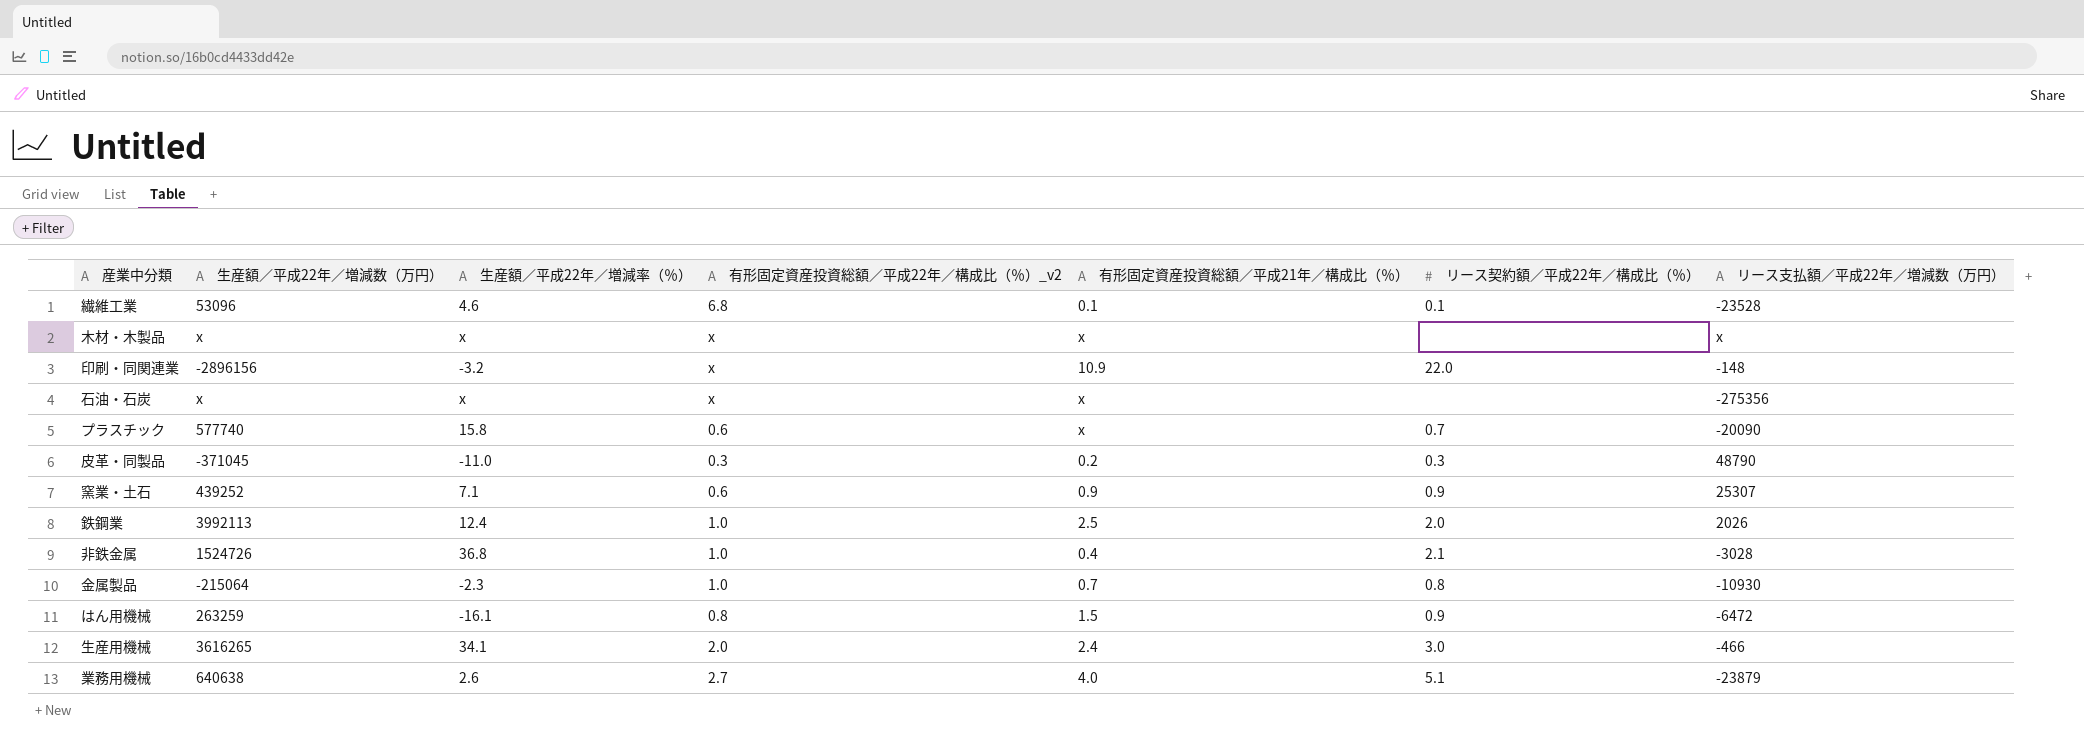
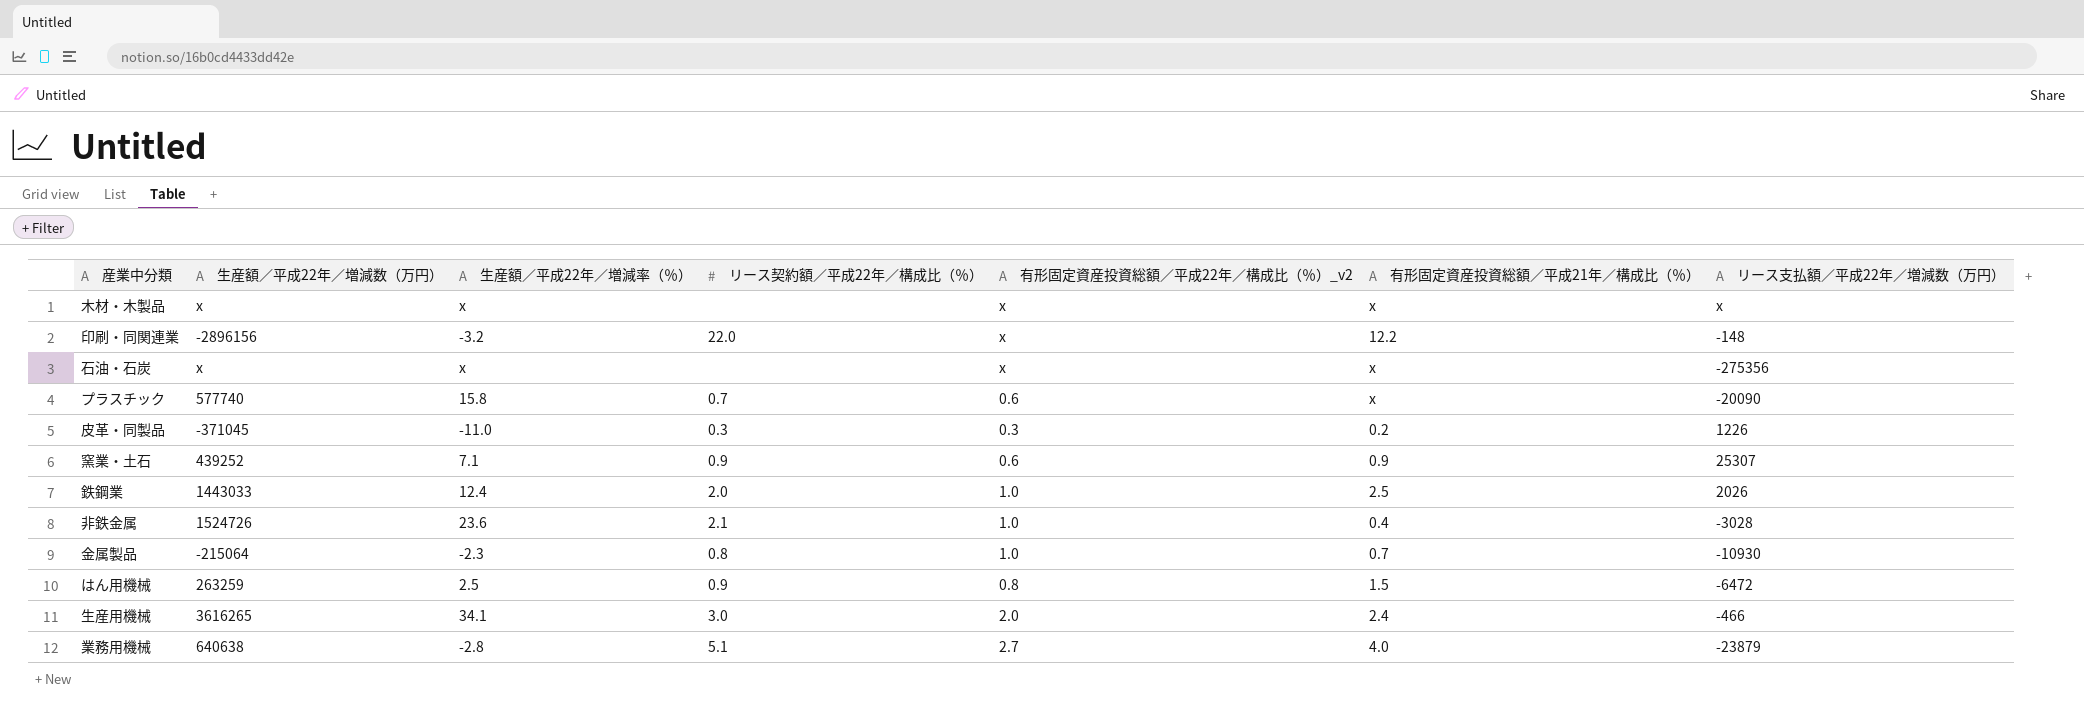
column リース契約額／平成22年／構成比（％） | position: 6 -> 4
row 繊維工業: 53096 | 4.6 | 6.8 | 0.1 | 0.1 | -23528 -> none
印刷・同関連業 | 有形固定資産投資総額／平成21年／構成比（％）: 10.9 -> 12.2
皮革・同製品 | リース支払額／平成22年／増減数（万円）: 48790 -> 1226
鉄鋼業 | 生産額／平成22年／増減数（万円）: 3992113 -> 1443033
非鉄金属 | 生産額／平成22年／増減率（％）: 36.8 -> 23.6
はん用機械 | 生産額／平成22年／増減率（％）: -16.1 -> 2.5
業務用機械 | 生産額／平成22年／増減率（％）: 2.6 -> -2.8

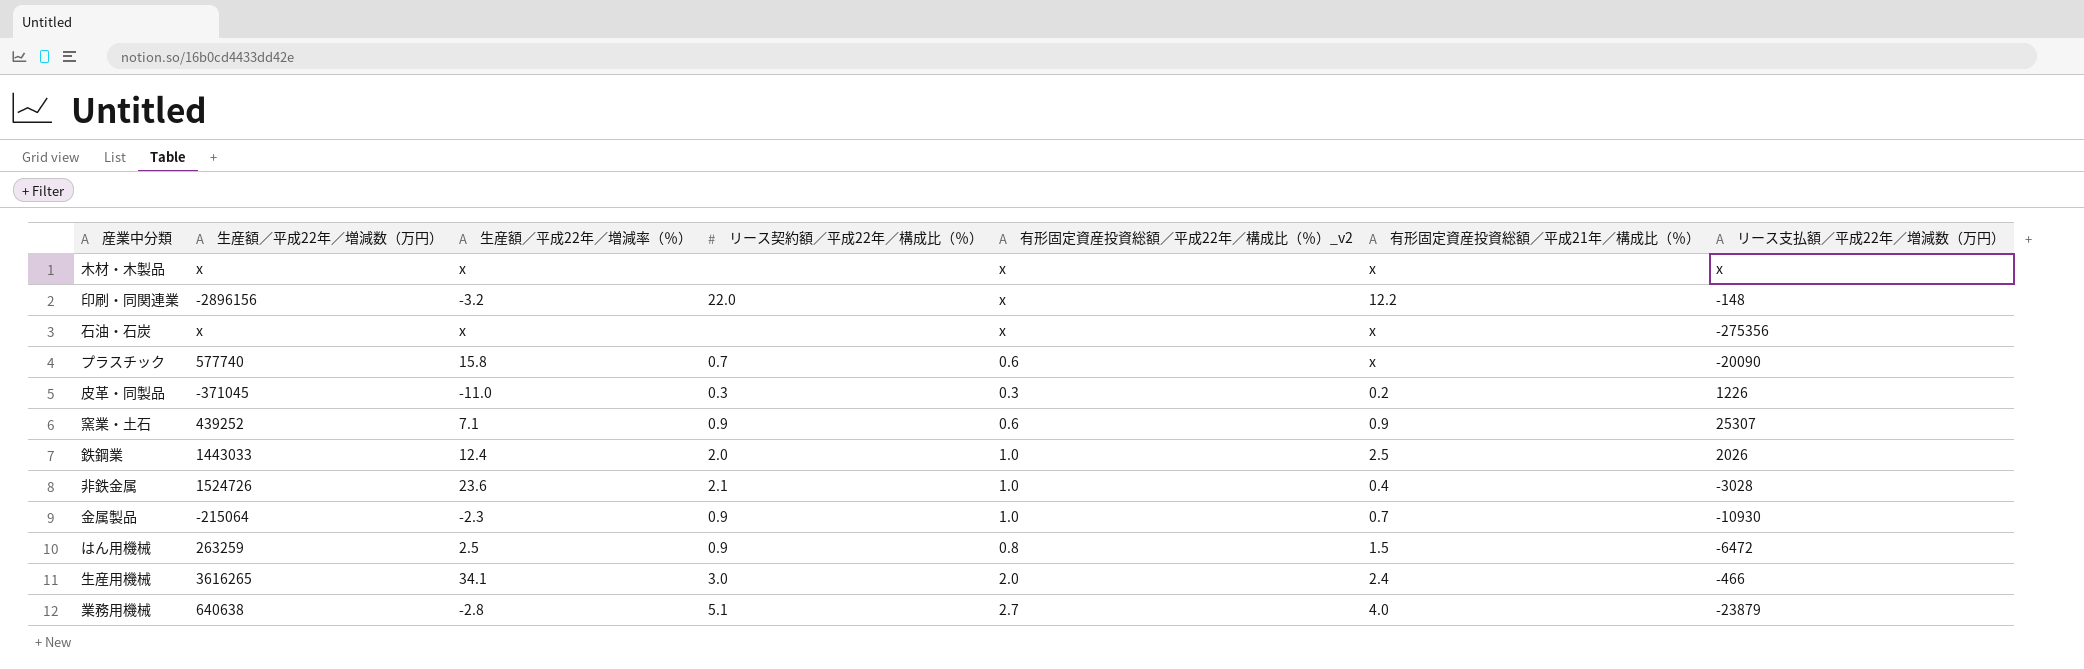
金属製品 | リース契約額／平成22年／構成比（％）: 0.8 -> 0.9

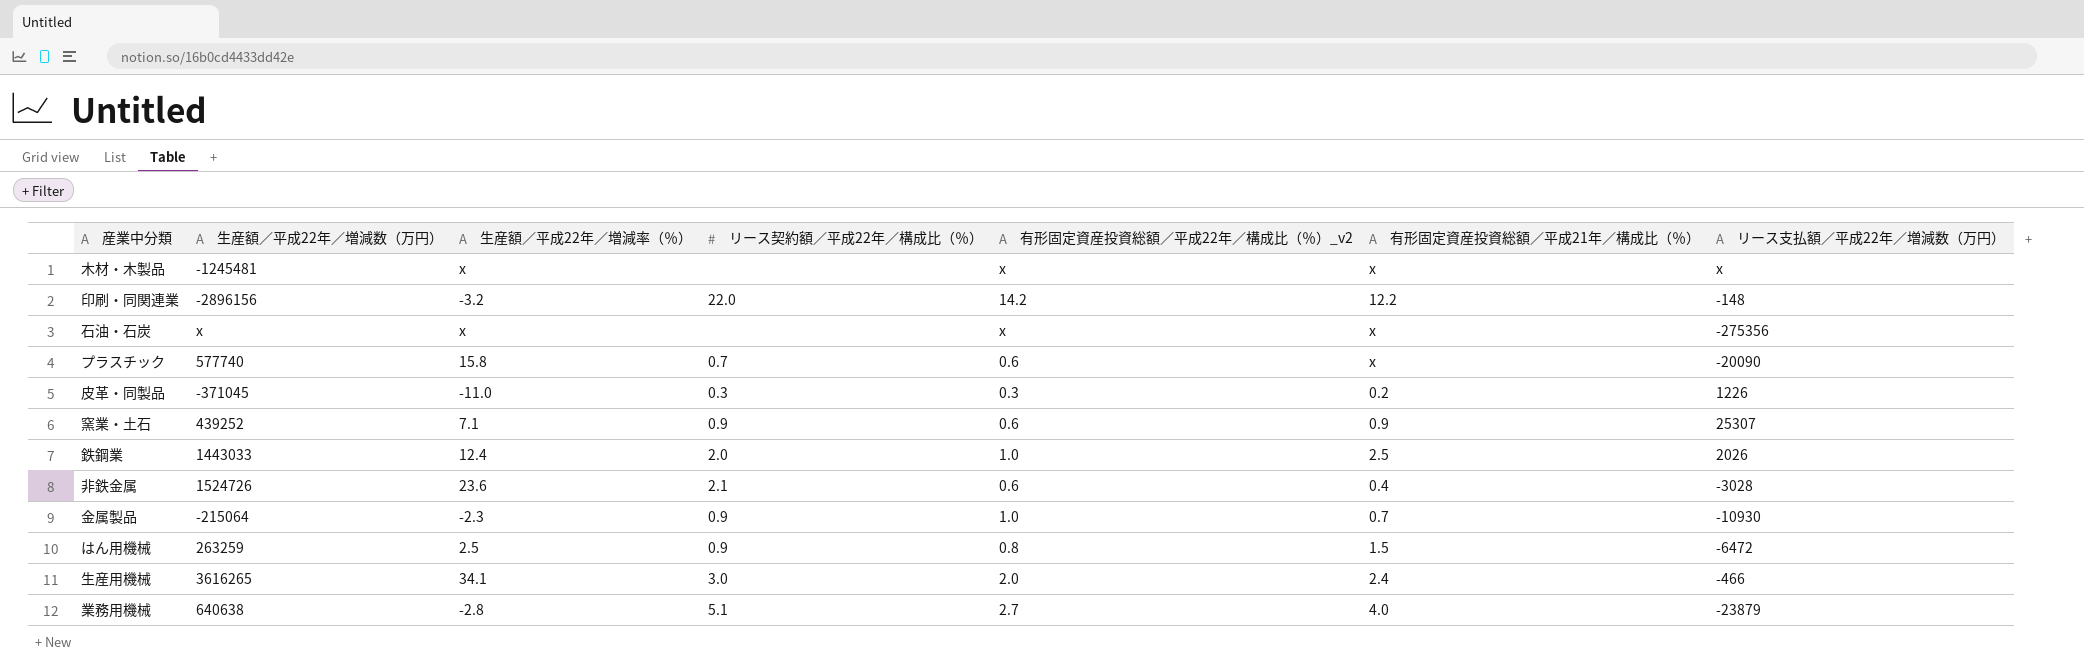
木材・木製品 | 生産額／平成22年／増減数（万円）: x -> -1245481
印刷・同関連業 | 有形固定資産投資総額／平成22年／構成比（％）_v2: x -> 14.2
非鉄金属 | 有形固定資産投資総額／平成22年／構成比（％）_v2: 1.0 -> 0.6

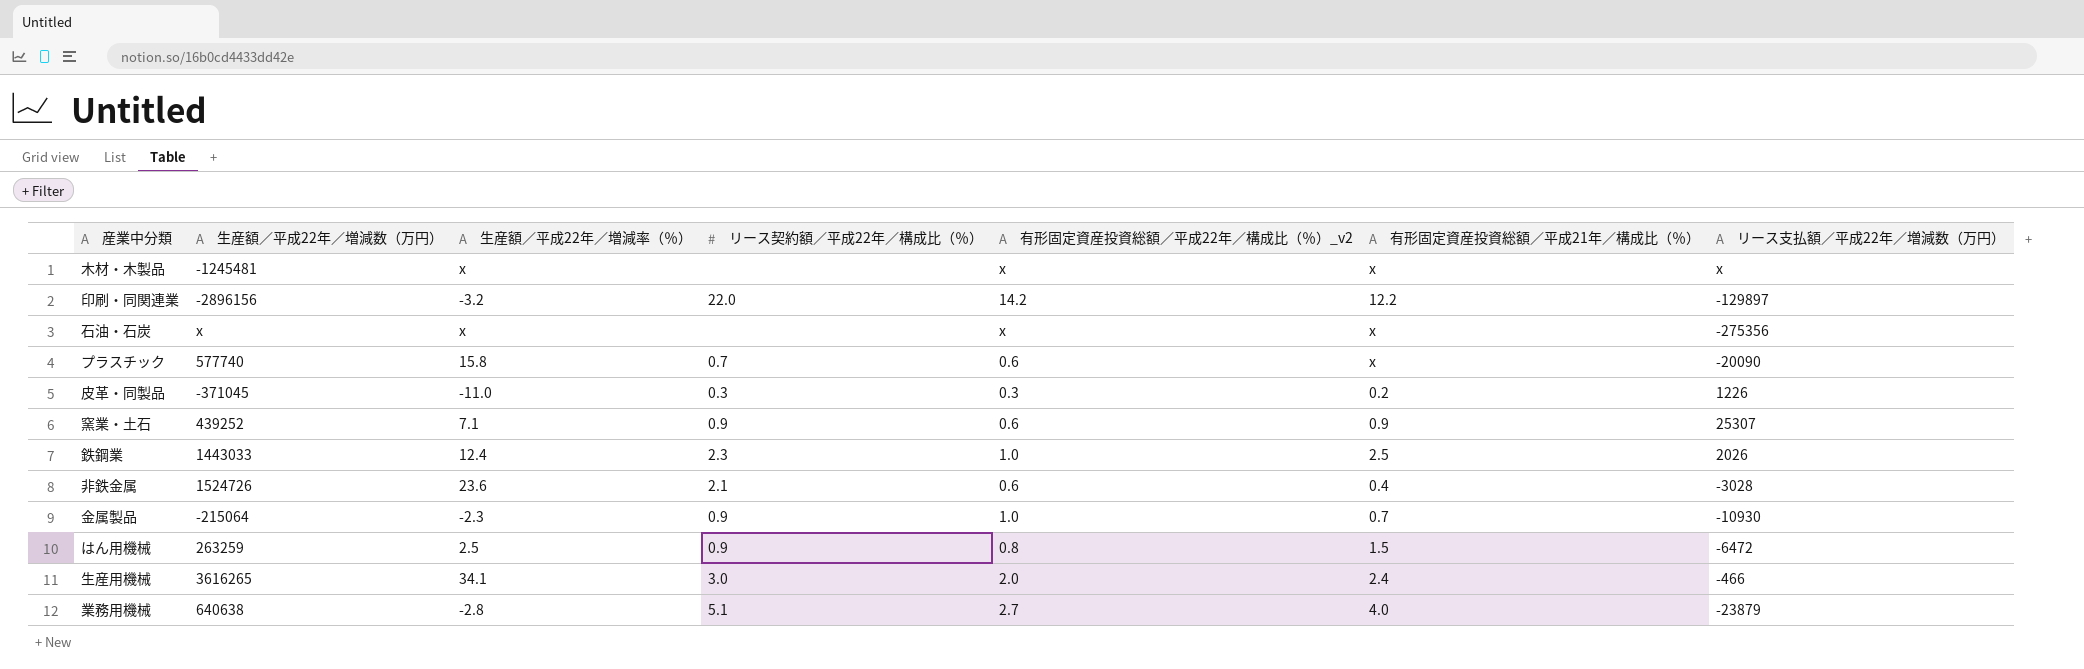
印刷・同関連業 | リース支払額／平成22年／増減数（万円）: -148 -> -129897
鉄鋼業 | リース契約額／平成22年／構成比（％）: 2.0 -> 2.3

